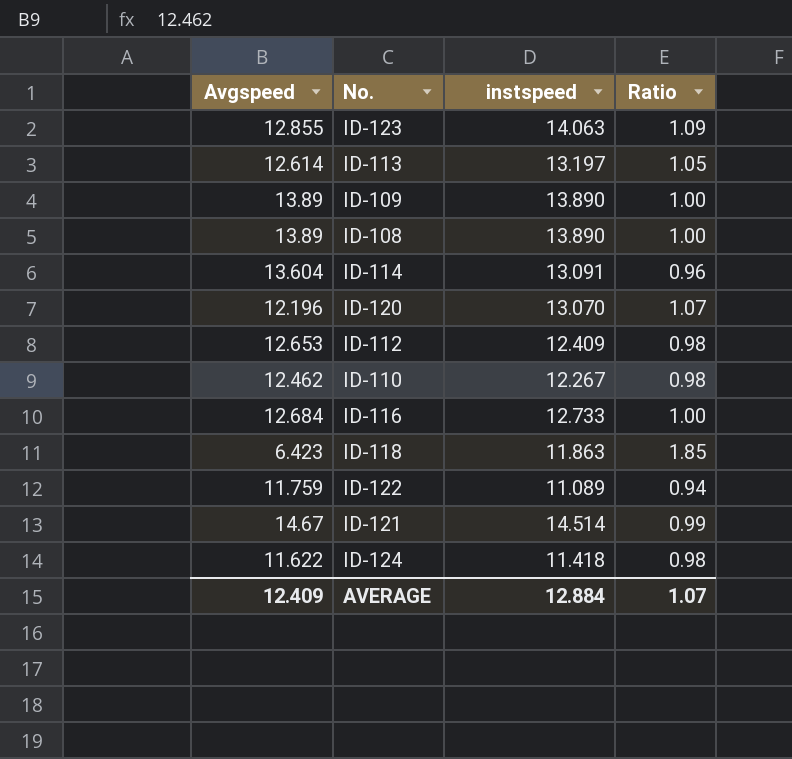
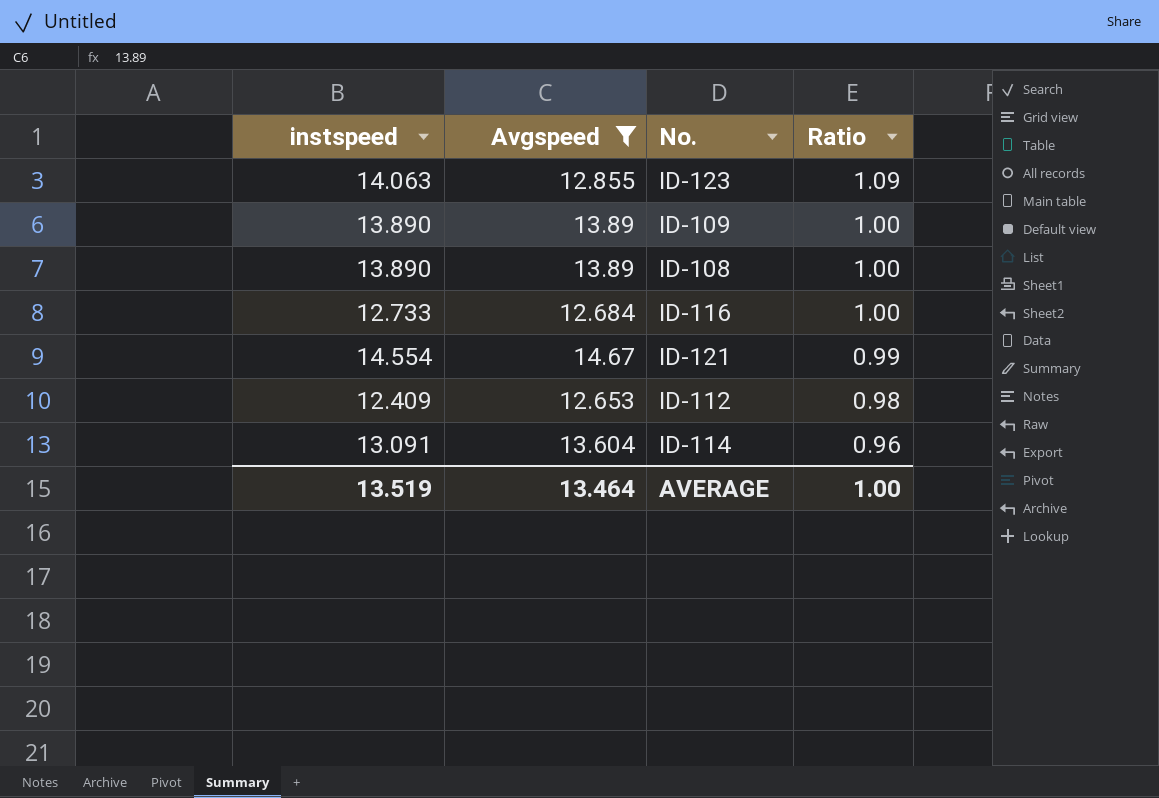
filter: none -> Avgspeed >= 12.653
row order: none -> Ratio descending
column instspeed | position: 3 -> 1
ID-121 | instspeed: 14.514 -> 14.554
AVERAGE | instspeed: 12.884 -> 13.519
AVERAGE | Avgspeed: 12.409 -> 13.464
AVERAGE | Ratio: 1.07 -> 1.00

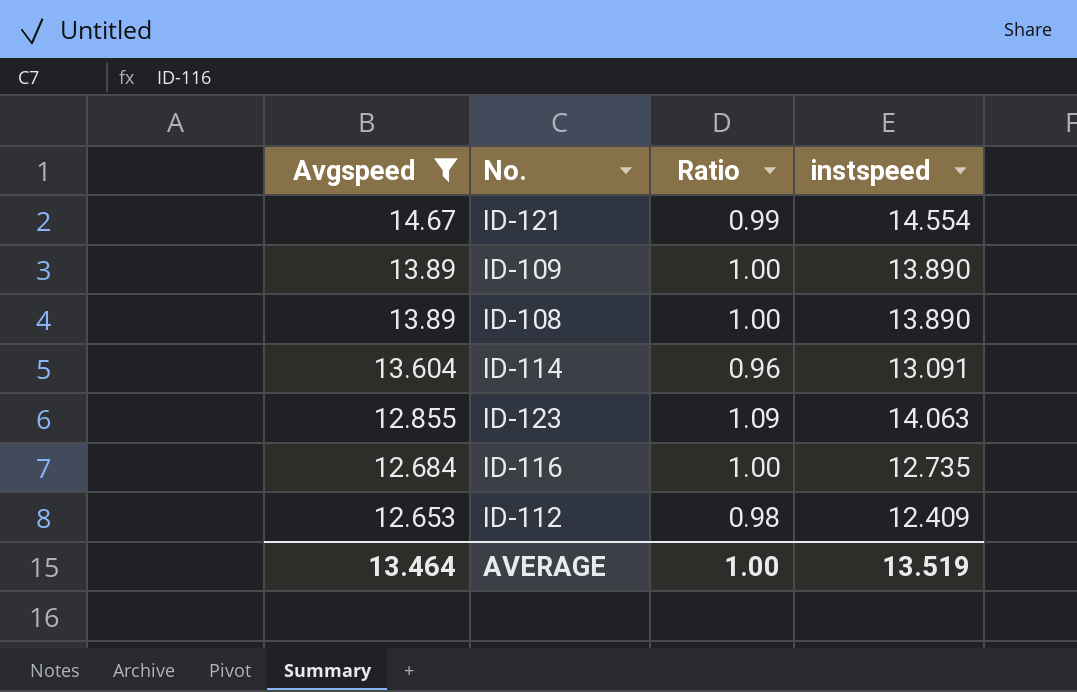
row order: Ratio descending -> Avgspeed descending
column instspeed | position: 1 -> 4
ID-116 | instspeed: 12.733 -> 12.735

